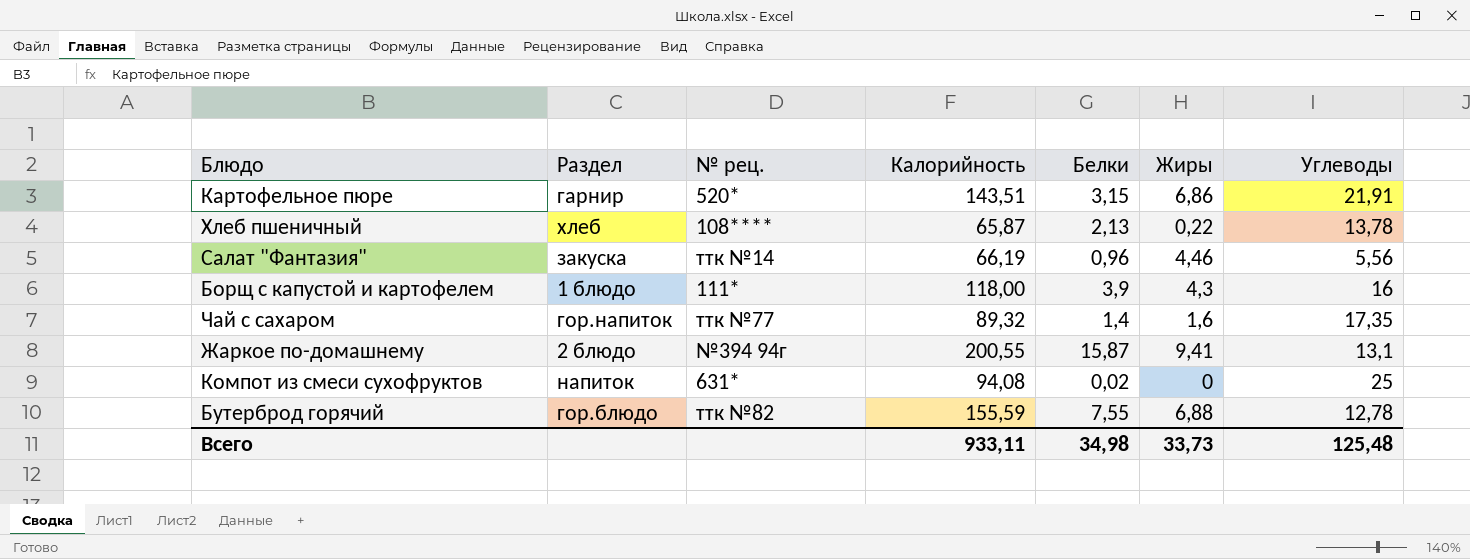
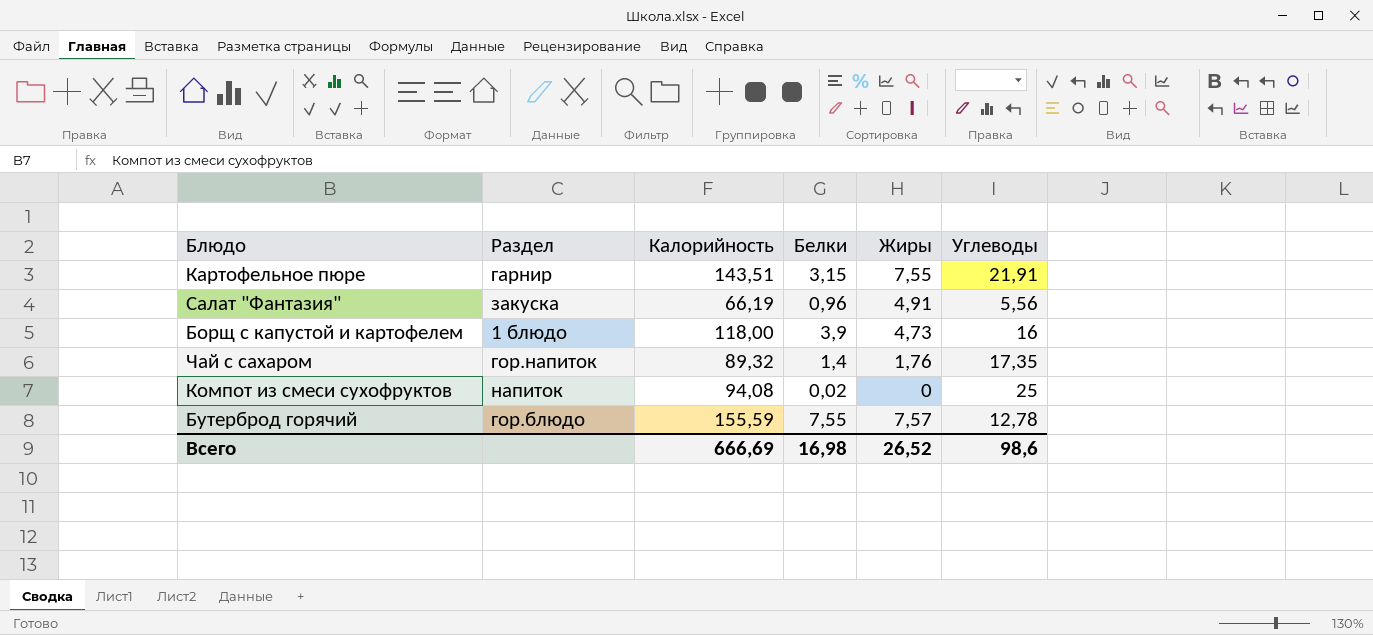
column № рец. | position: 3 -> none
row Хлеб пшеничный: хлеб | 108**** | 65,87 | 2,13 | 0,22 | 13,78 -> none
row Жаркое по-домашнему: 2 блюдо | №394 94г | 200,55 | 15,87 | 9,41 | 13,1 -> none
Картофельное пюре | Жиры: 6,86 -> 7,55
Салат "Фантазия" | Жиры: 4,46 -> 4,91
Борщ с капустой и картофелем | Жиры: 4,3 -> 4,73
Чай с сахаром | Жиры: 1,6 -> 1,76
Бутерброд горячий | Жиры: 6,88 -> 7,57
Всего | Калорийность: 933,11 -> 666,69
Всего | Белки: 34,98 -> 16,98
Всего | Жиры: 33,73 -> 26,52
Всего | Углеводы: 125,48 -> 98,6

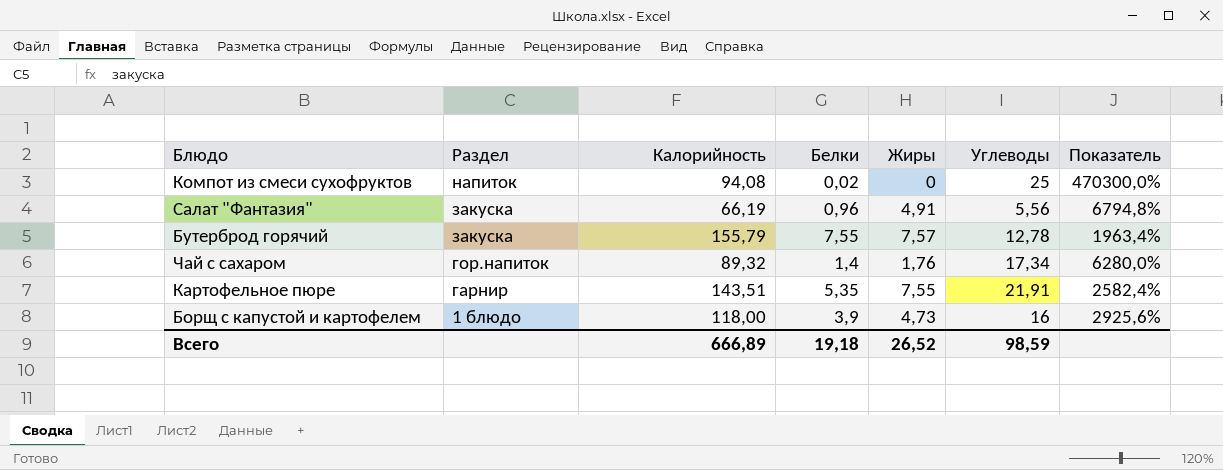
row order: none -> Раздел descending
column Показатель | formula: none -> ([Калорийность] - [Белки]) / [Белки]
Бутерброд горячий | Раздел: гор.блюдо -> закуска
Бутерброд горячий | Калорийность: 155,59 -> 155,79
Чай с сахаром | Углеводы: 17,35 -> 17,34
Картофельное пюре | Белки: 3,15 -> 5,35
Всего | Калорийность: 666,69 -> 666,89
Всего | Белки: 16,98 -> 19,18
Всего | Углеводы: 98,6 -> 98,59

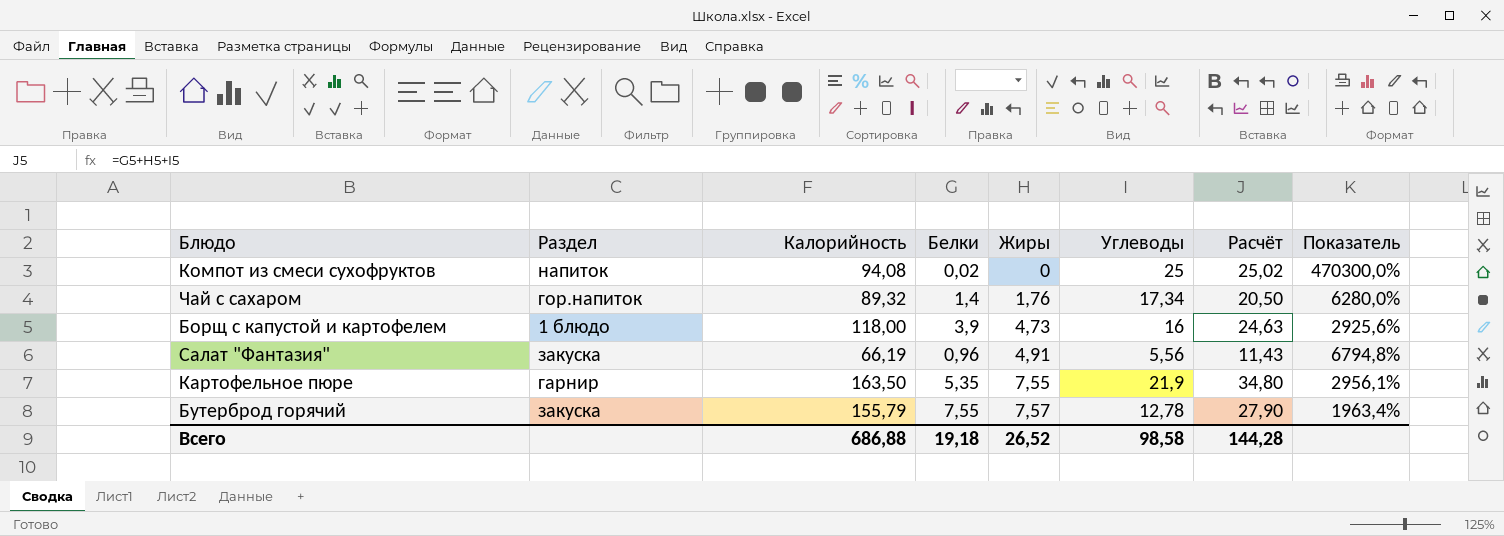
row order: Раздел descending -> Жиры ascending
column Расчёт | formula: none -> [Белки] + [Жиры] + [Углеводы]
Картофельное пюре | Калорийность: 143,51 -> 163,50
Картофельное пюре | Углеводы: 21,91 -> 21,9
Картофельное пюре | Показатель: 2582,4% -> 2956,1%
Всего | Калорийность: 666,89 -> 686,88
Всего | Углеводы: 98,59 -> 98,58

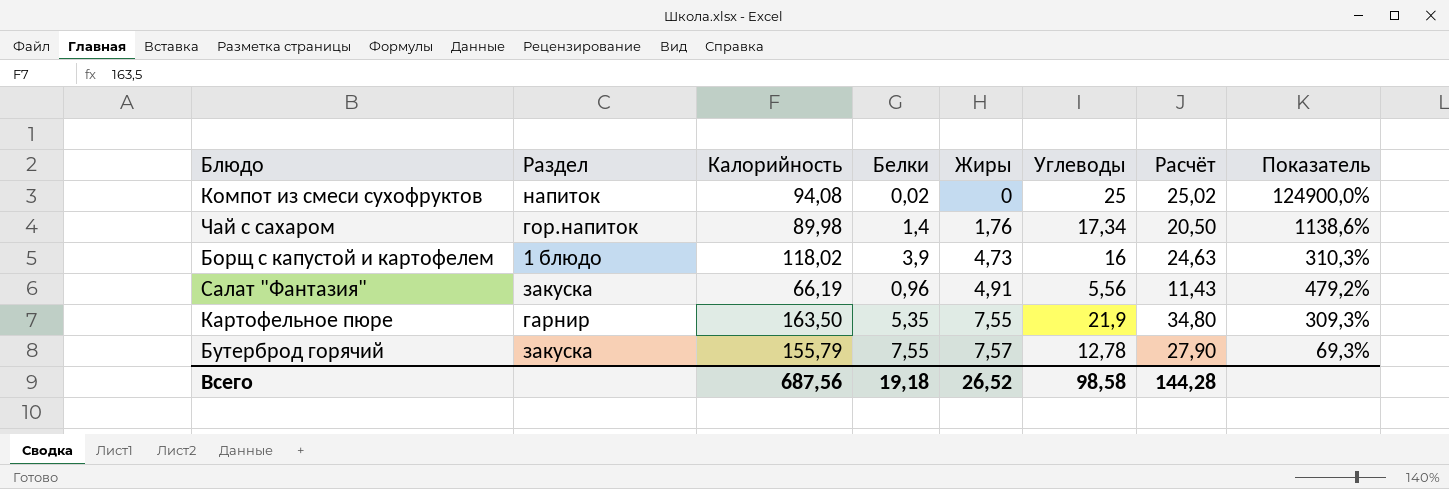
column Показатель | formula: ([Калорийность] - [Белки]) / [Белки] -> ([Углеводы] - [Белки]) / [Белки]
Чай с сахаром | Калорийность: 89,32 -> 89,98
Борщ с капустой и картофелем | Калорийность: 118,00 -> 118,02
Всего | Калорийность: 686,88 -> 687,56

